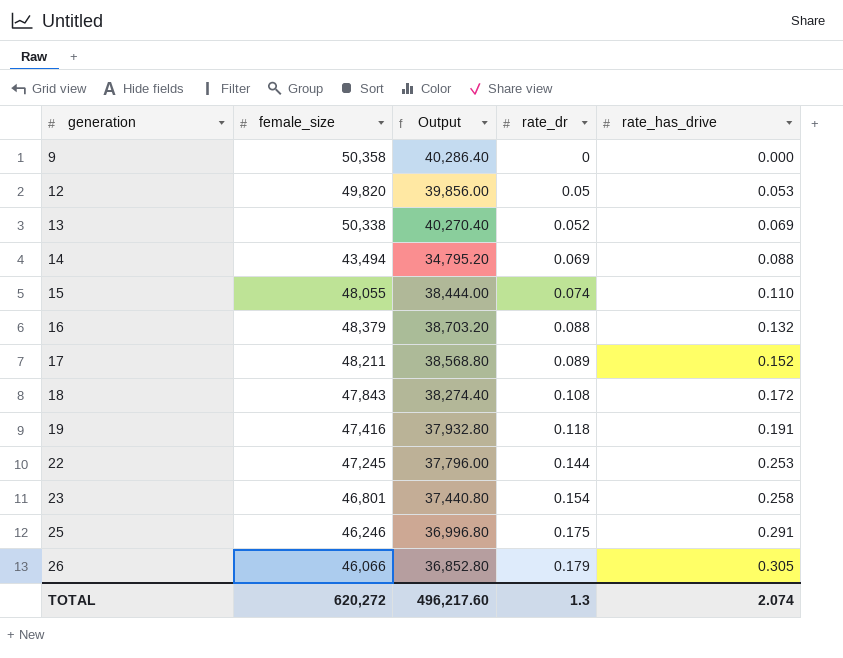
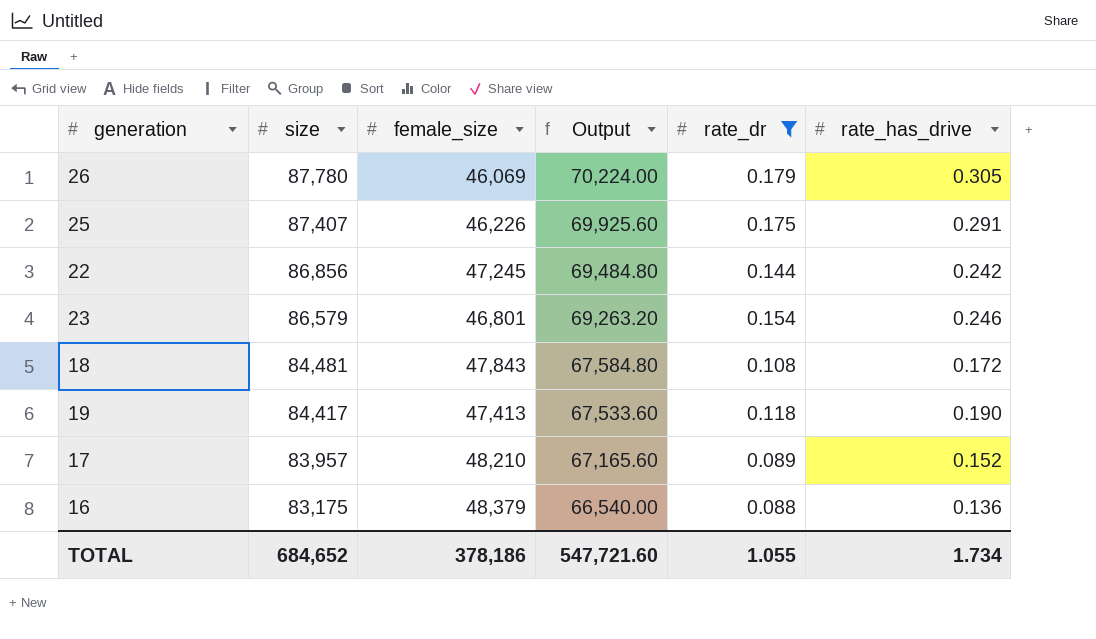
filter: none -> rate_dr >= 0.088
row order: generation ascending -> size descending
column size | position: none -> 2
column Output | formula: [female_size] * 0.8 -> [size] * 0.8
26 | female_size: 46,066 -> 46,069
25 | female_size: 46,246 -> 46,226
22 | rate_has_drive: 0.253 -> 0.242
23 | rate_has_drive: 0.258 -> 0.246
19 | female_size: 47,416 -> 47,413
19 | rate_has_drive: 0.191 -> 0.190
17 | female_size: 48,211 -> 48,210
16 | rate_has_drive: 0.132 -> 0.136
TOTAL | female_size: 620,272 -> 378,186
TOTAL | Output: 496,217.60 -> 547,721.60
TOTAL | rate_dr: 1.3 -> 1.055
TOTAL | rate_has_drive: 2.074 -> 1.734

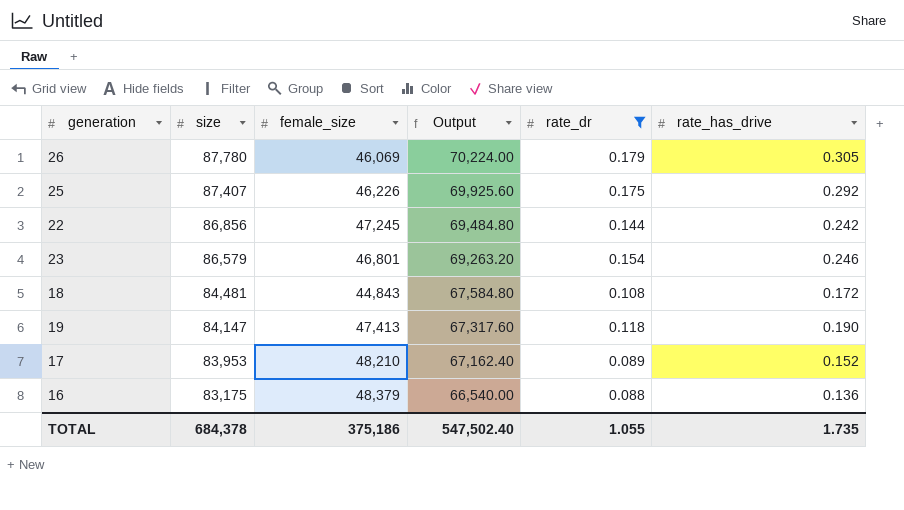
25 | rate_has_drive: 0.291 -> 0.292
18 | female_size: 47,843 -> 44,843
19 | size: 84,417 -> 84,147
19 | Output: 67,533.60 -> 67,317.60
17 | size: 83,957 -> 83,953
17 | Output: 67,165.60 -> 67,162.40
TOTAL | size: 684,652 -> 684,378
TOTAL | female_size: 378,186 -> 375,186
TOTAL | Output: 547,721.60 -> 547,502.40
TOTAL | rate_has_drive: 1.734 -> 1.735

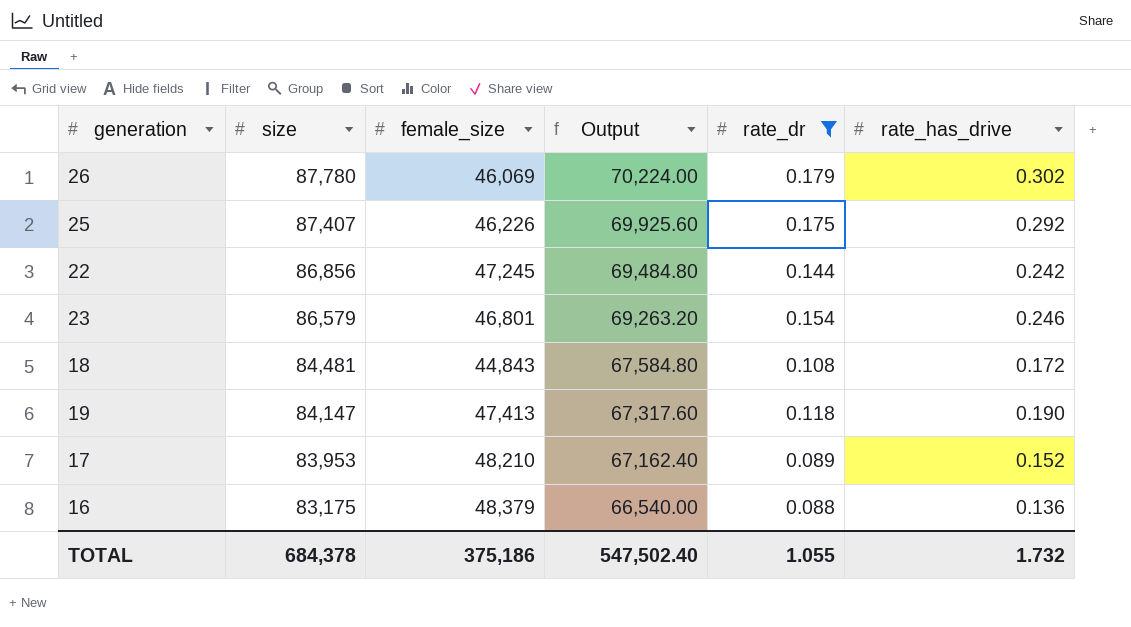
26 | rate_has_drive: 0.305 -> 0.302
TOTAL | rate_has_drive: 1.735 -> 1.732

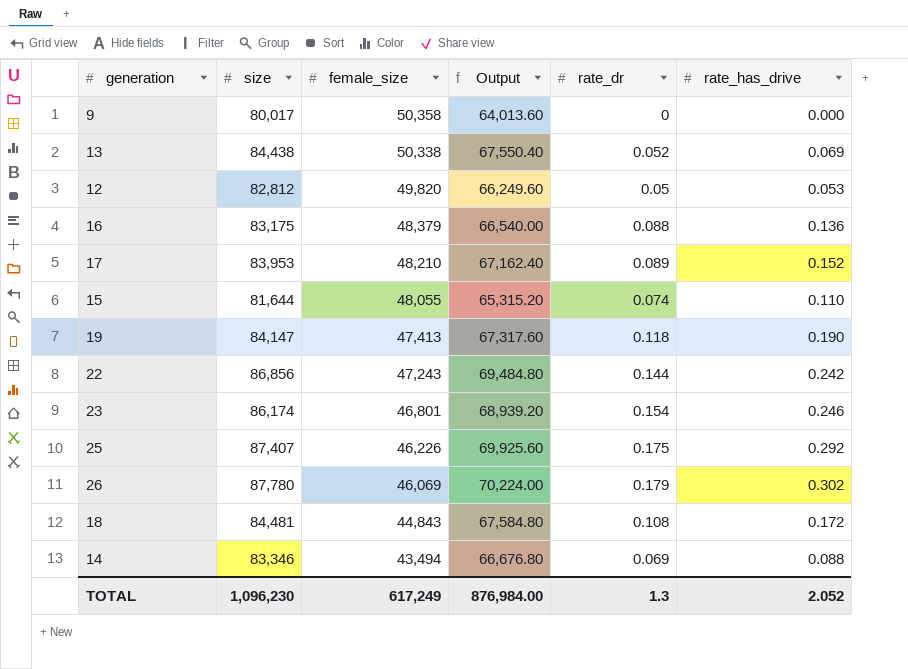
filter: rate_dr >= 0.088 -> none
row order: size descending -> female_size descending
22 | female_size: 47,245 -> 47,243
23 | size: 86,579 -> 86,174
23 | Output: 69,263.20 -> 68,939.20
TOTAL | size: 684,378 -> 1,096,230
TOTAL | female_size: 375,186 -> 617,249
TOTAL | Output: 547,502.40 -> 876,984.00
TOTAL | rate_dr: 1.055 -> 1.3
TOTAL | rate_has_drive: 1.732 -> 2.052

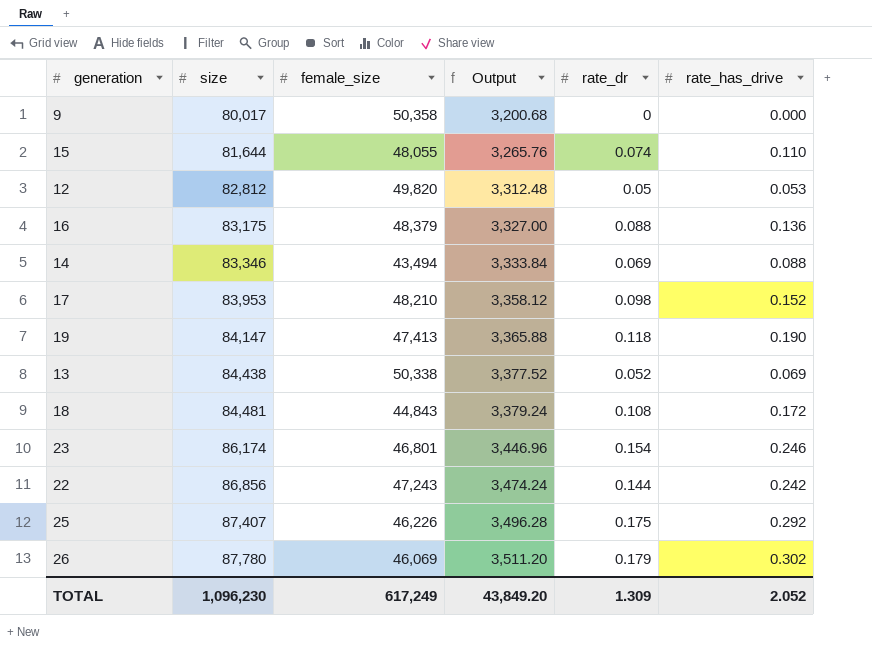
row order: female_size descending -> size ascending
column Output | formula: [size] * 0.8 -> [size] * 0.04
17 | rate_dr: 0.089 -> 0.098
TOTAL | Output: 876,984.00 -> 43,849.20
TOTAL | rate_dr: 1.3 -> 1.309

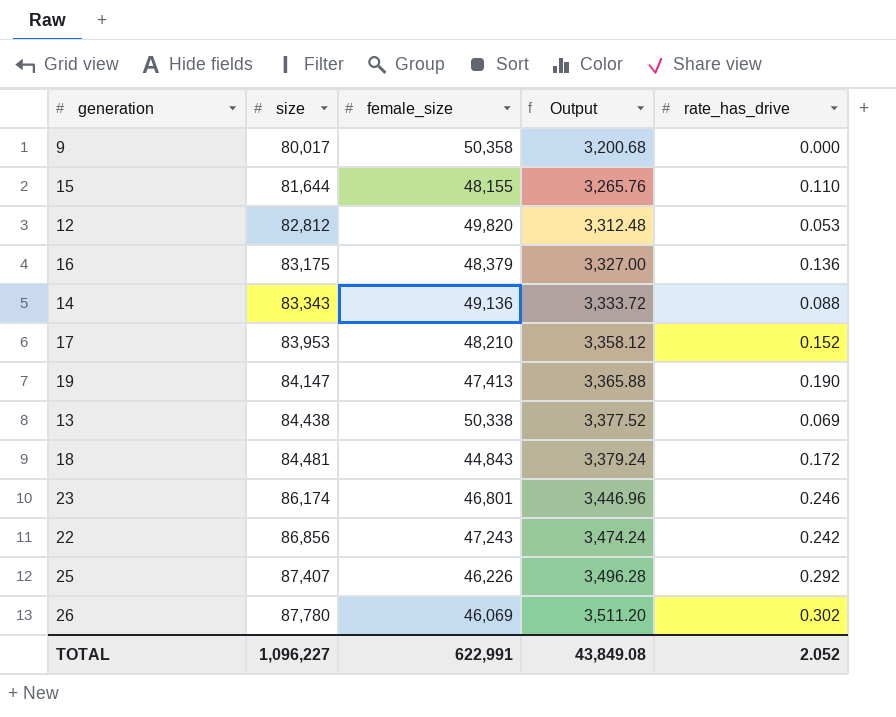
column rate_dr | position: 5 -> none
15 | female_size: 48,055 -> 48,155
14 | size: 83,346 -> 83,343
14 | female_size: 43,494 -> 49,136
14 | Output: 3,333.84 -> 3,333.72
TOTAL | size: 1,096,230 -> 1,096,227
TOTAL | female_size: 617,249 -> 622,991
TOTAL | Output: 43,849.20 -> 43,849.08

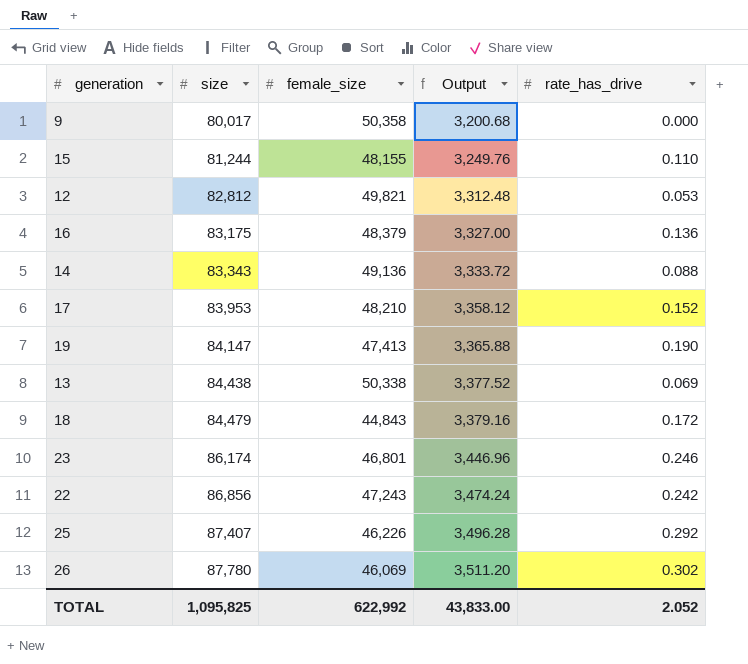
15 | size: 81,644 -> 81,244
15 | Output: 3,265.76 -> 3,249.76
12 | female_size: 49,820 -> 49,821
18 | size: 84,481 -> 84,479
18 | Output: 3,379.24 -> 3,379.16
TOTAL | size: 1,096,227 -> 1,095,825
TOTAL | female_size: 622,991 -> 622,992
TOTAL | Output: 43,849.08 -> 43,833.00

